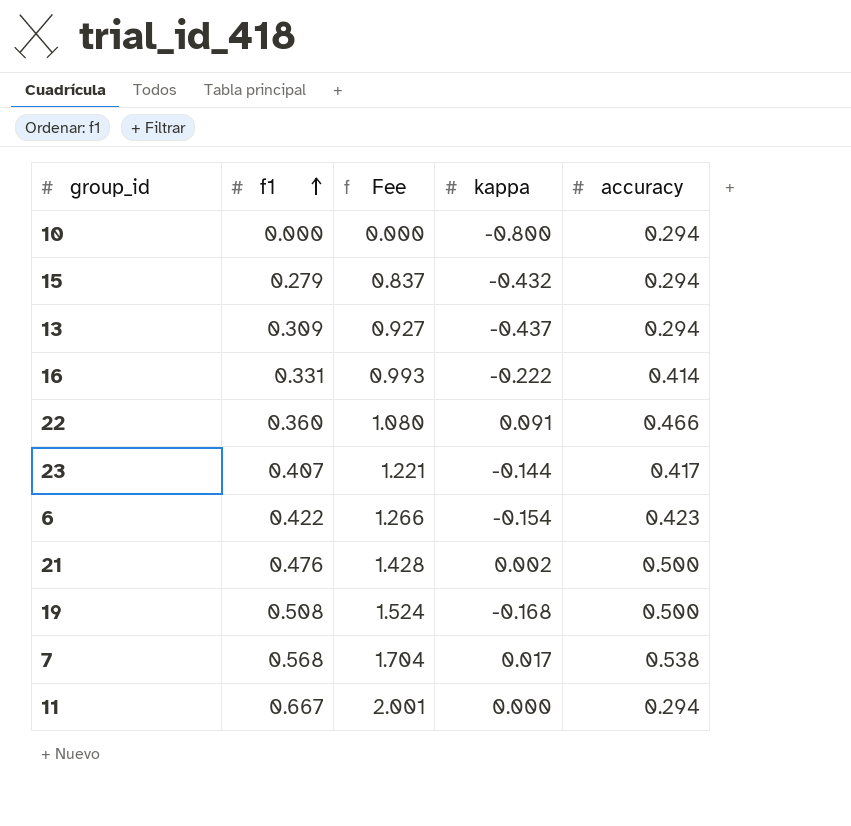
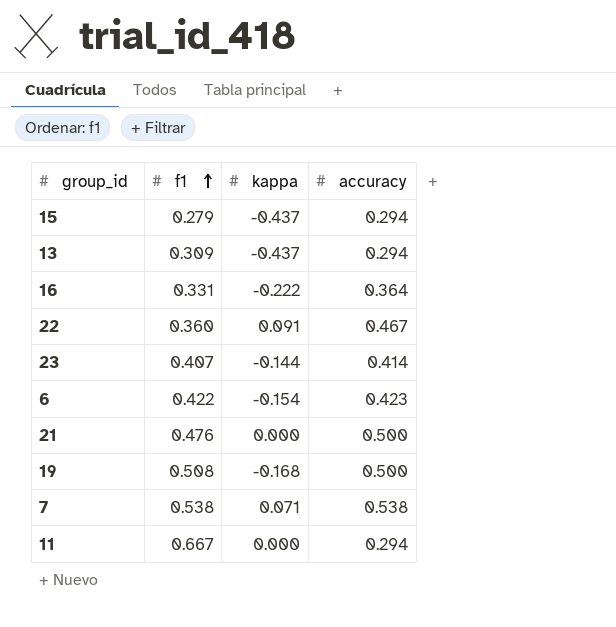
column Fee | formula: [f1] * 3 -> none
row 10: 0.000 | 0.000 | -0.800 | 0.294 -> none
15 | kappa: -0.432 -> -0.437
16 | accuracy: 0.414 -> 0.364
22 | accuracy: 0.466 -> 0.467
23 | accuracy: 0.417 -> 0.414
21 | kappa: 0.002 -> 0.000
7 | f1: 0.568 -> 0.538
7 | kappa: 0.017 -> 0.071

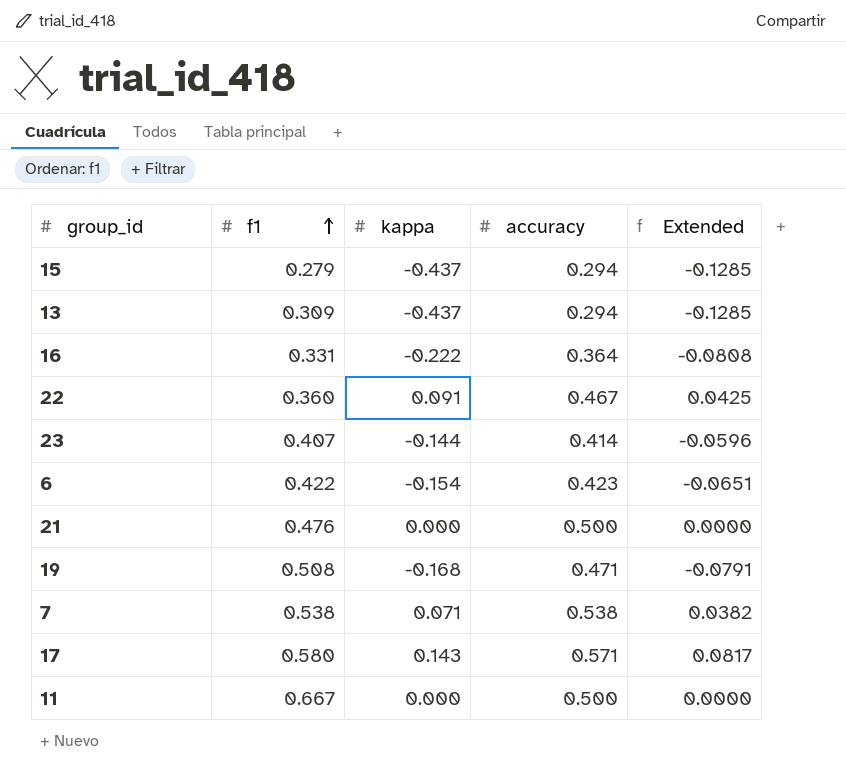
column Extended | formula: none -> [kappa] * [accuracy]
19 | accuracy: 0.500 -> 0.471
row 17: none -> 0.580 | 0.143 | 0.571 | 0.0817
11 | accuracy: 0.294 -> 0.500

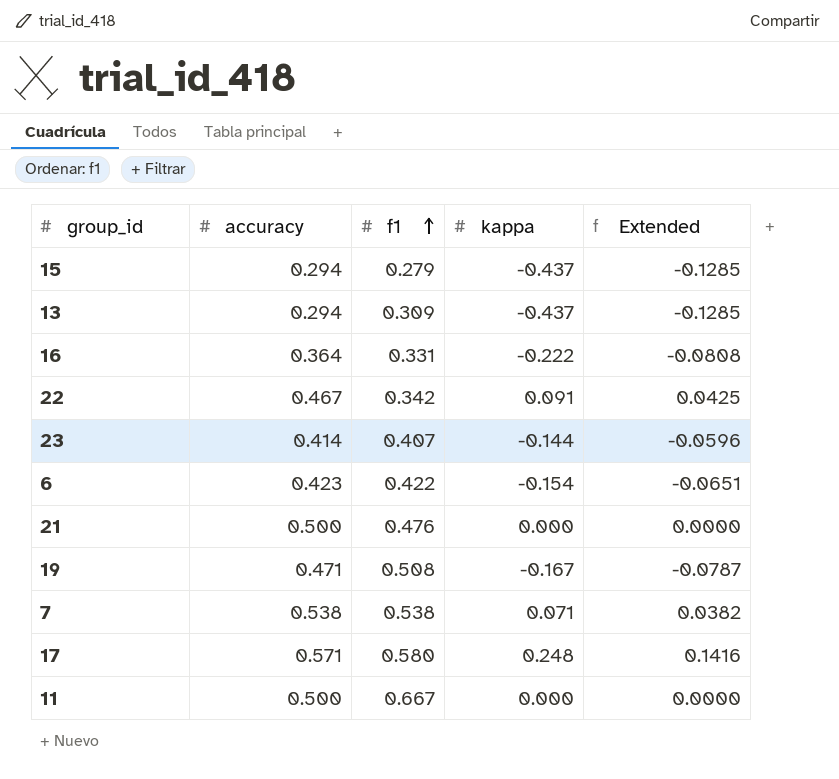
column accuracy | position: 4 -> 2
22 | f1: 0.360 -> 0.342
19 | kappa: -0.168 -> -0.167
19 | Extended: -0.0791 -> -0.0787
17 | kappa: 0.143 -> 0.248
17 | Extended: 0.0817 -> 0.1416

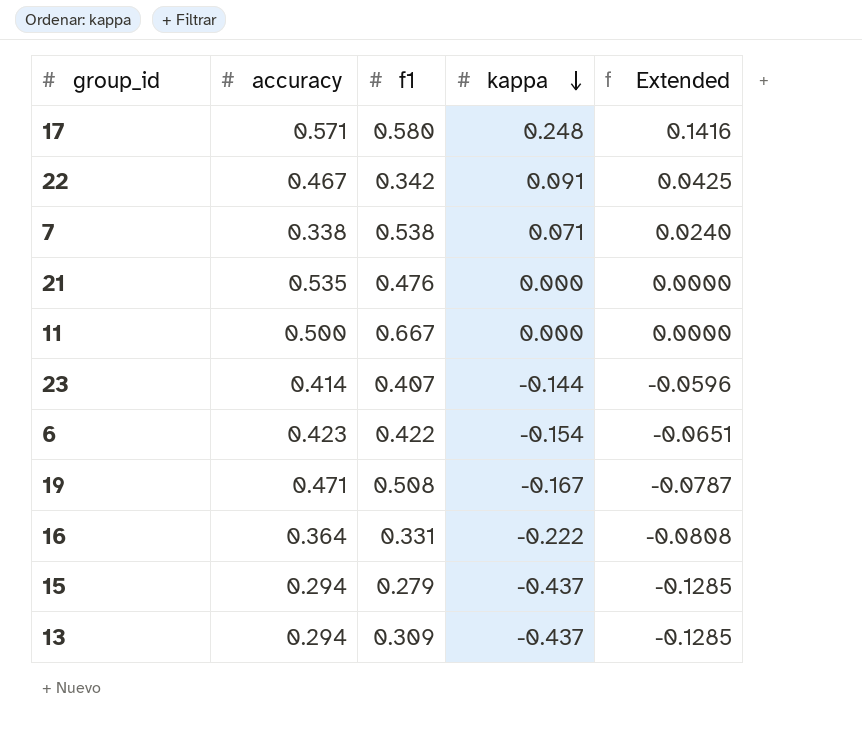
row order: f1 ascending -> kappa descending
7 | accuracy: 0.538 -> 0.338
7 | Extended: 0.0382 -> 0.0240
21 | accuracy: 0.500 -> 0.535

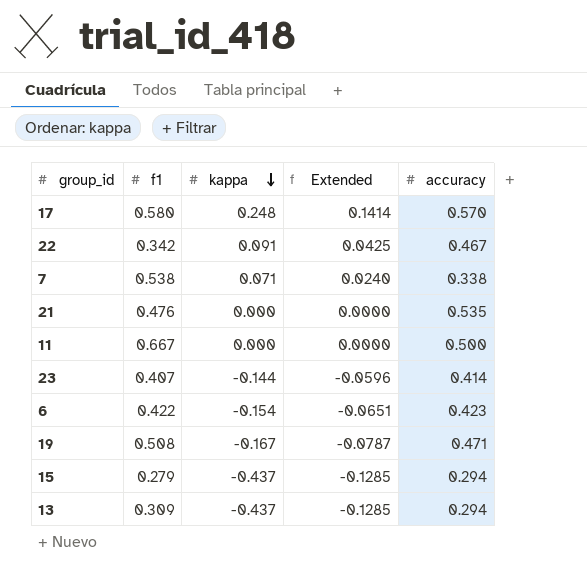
column accuracy | position: 2 -> 5
row 16: 0.364 | 0.331 | -0.222 | -0.0808 -> none
17 | Extended: 0.1416 -> 0.1414
17 | accuracy: 0.571 -> 0.570

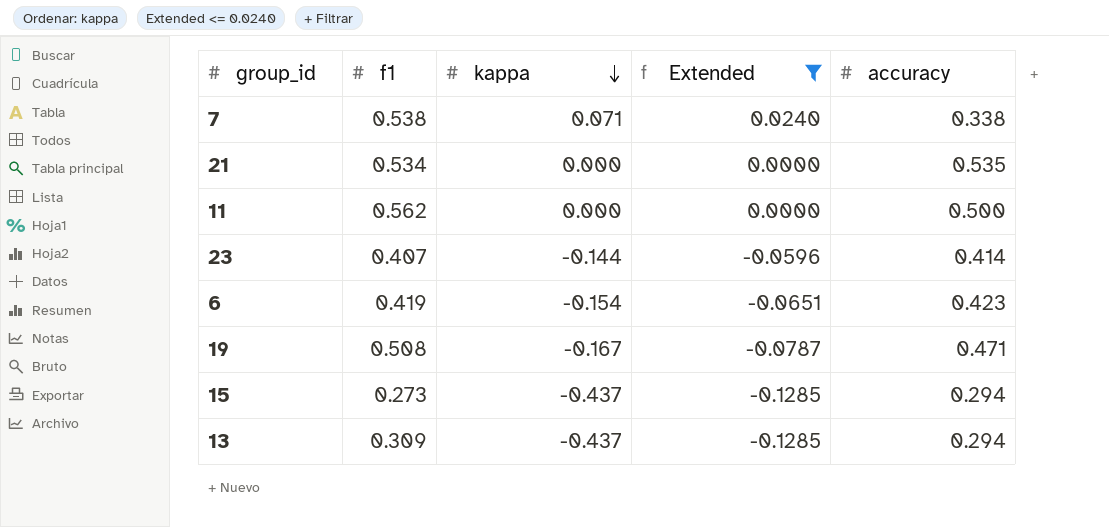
filter: none -> Extended <= 0.0240
21 | f1: 0.476 -> 0.534
11 | f1: 0.667 -> 0.562
6 | f1: 0.422 -> 0.419
15 | f1: 0.279 -> 0.273

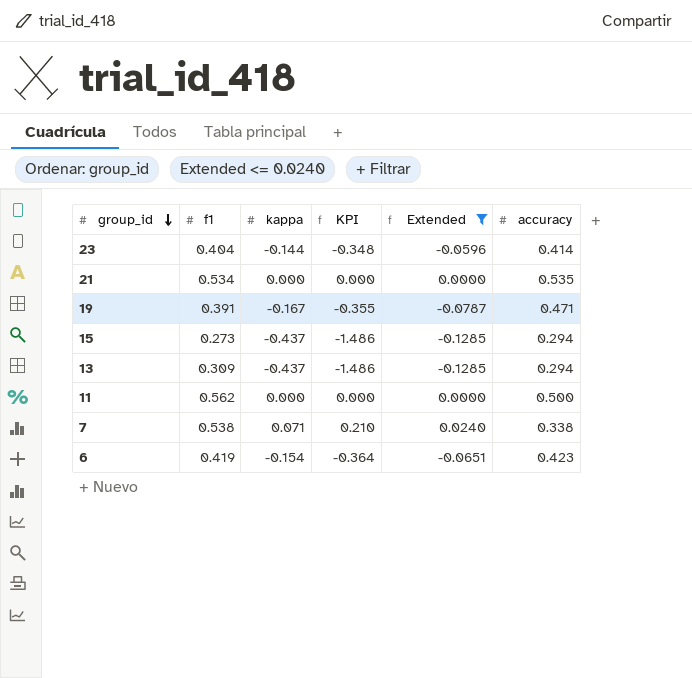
row order: kappa descending -> group_id descending
column KPI | formula: none -> [kappa] / [accuracy]
23 | f1: 0.407 -> 0.404
19 | f1: 0.508 -> 0.391

